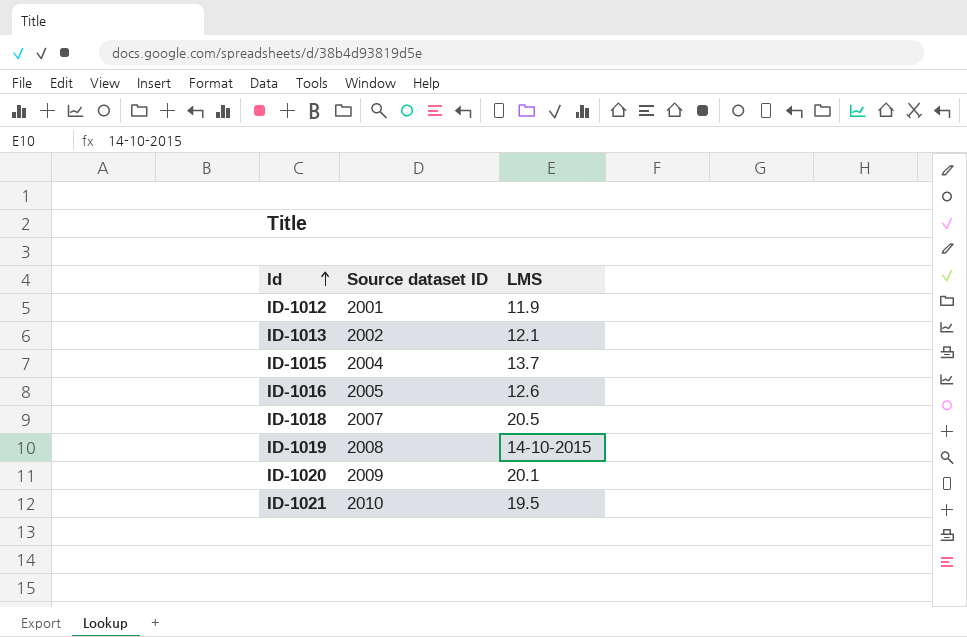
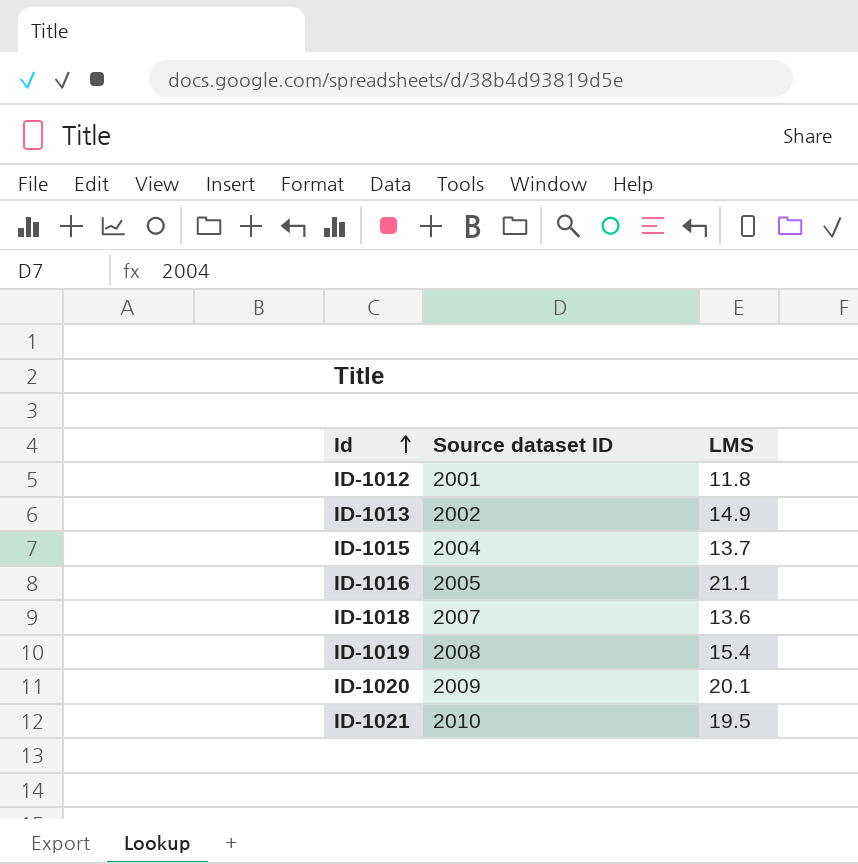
ID-1012 | LMS: 11.9 -> 11.8
ID-1013 | LMS: 12.1 -> 14.9
ID-1016 | LMS: 12.6 -> 21.1
ID-1018 | LMS: 20.5 -> 13.6
ID-1019 | LMS: 14-10-2015 -> 15.4

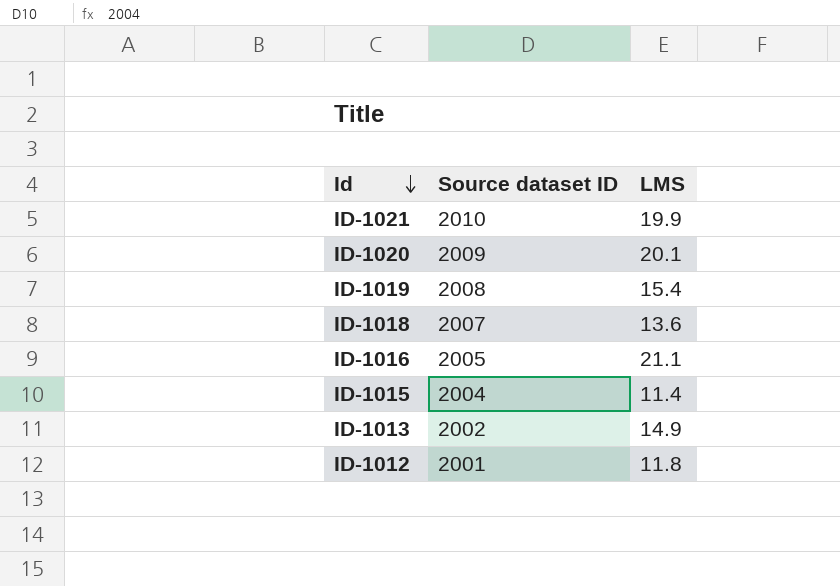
row order: Id ascending -> Id descending
ID-1021 | LMS: 19.5 -> 19.9
ID-1015 | LMS: 13.7 -> 11.4

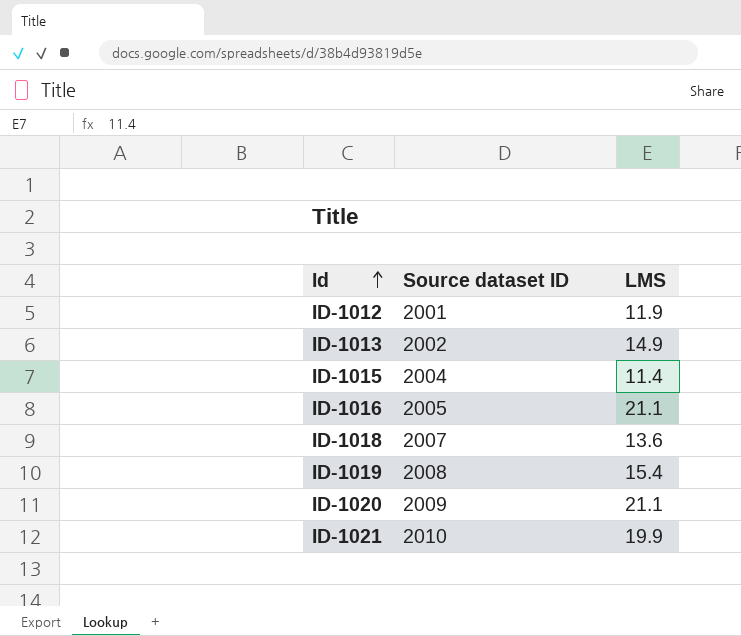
row order: Id descending -> Id ascending
ID-1012 | LMS: 11.8 -> 11.9
ID-1020 | LMS: 20.1 -> 21.1

